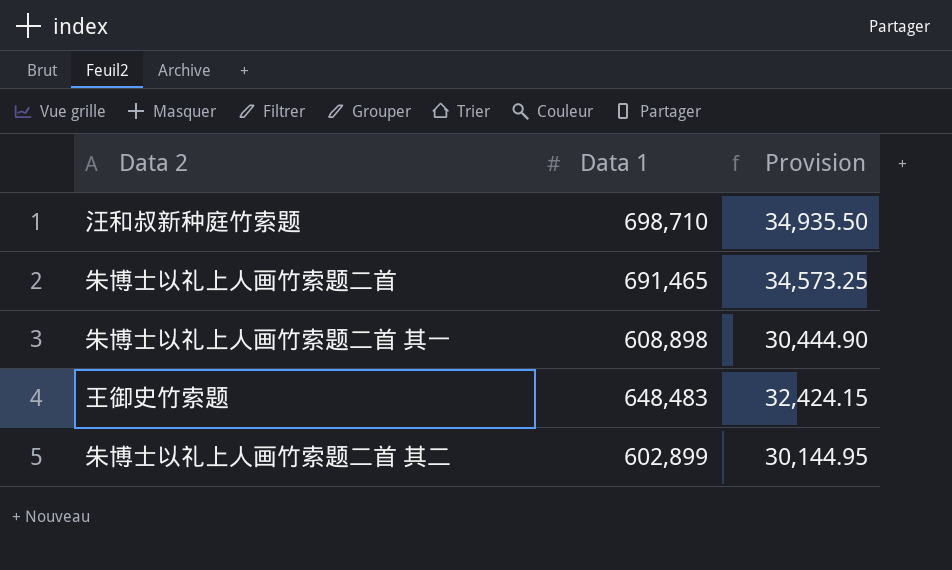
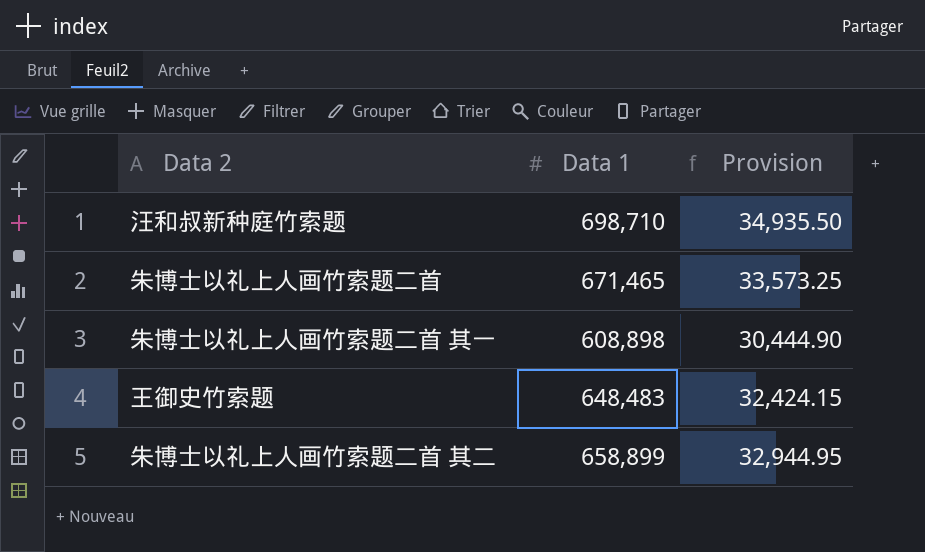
朱博士以礼上人画竹索题二首 | Data 1: 691,465 -> 671,465
朱博士以礼上人画竹索题二首 | Provision: 34,573.25 -> 33,573.25
朱博士以礼上人画竹索题二首 其二 | Data 1: 602,899 -> 658,899
朱博士以礼上人画竹索题二首 其二 | Provision: 30,144.95 -> 32,944.95

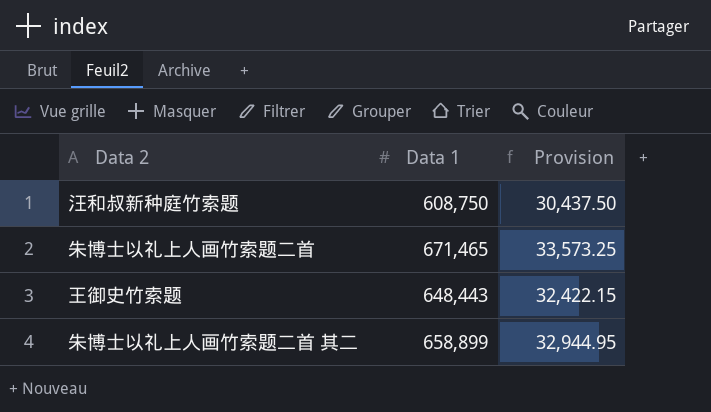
row 朱博士以礼上人画竹索题二首 其一: 608,898 | 30,444.90 -> none
汪和叔新种庭竹索题 | Data 1: 698,710 -> 608,750
汪和叔新种庭竹索题 | Provision: 34,935.50 -> 30,437.50
王御史竹索题 | Data 1: 648,483 -> 648,443
王御史竹索题 | Provision: 32,424.15 -> 32,422.15

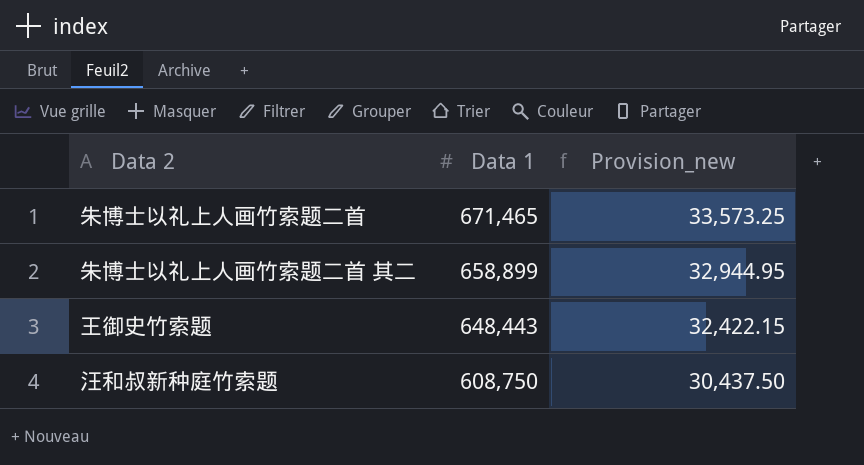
row order: none -> Data 1 descending
column name: Provision -> Provision_new

